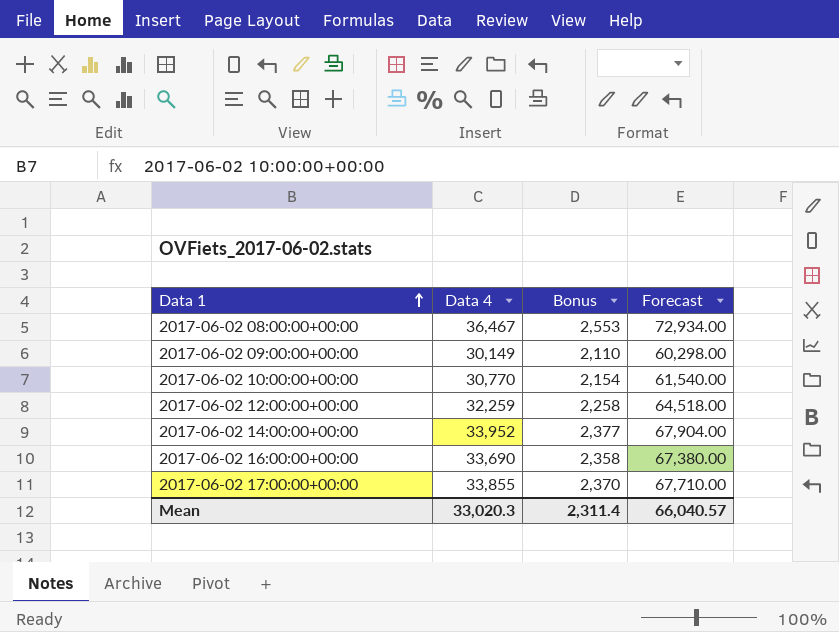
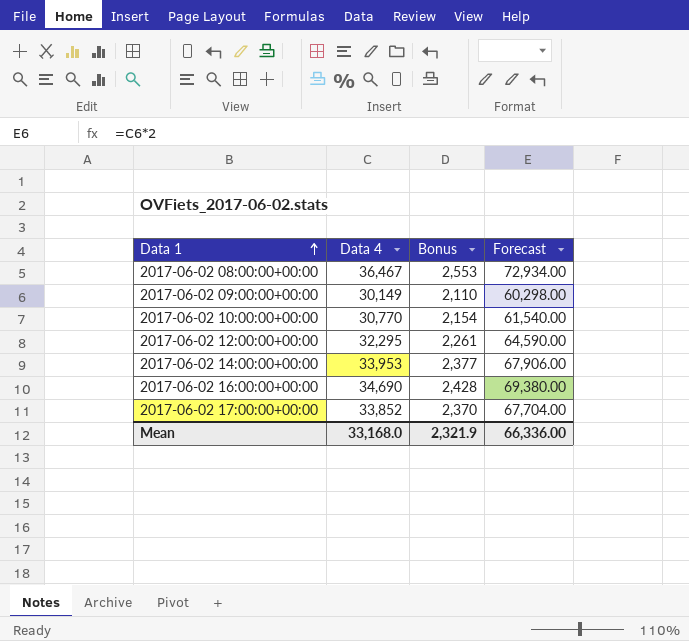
2017-06-02 12:00:00+00:00 | Data 4: 32,259 -> 32,295
2017-06-02 12:00:00+00:00 | Bonus: 2,258 -> 2,261
2017-06-02 12:00:00+00:00 | Forecast: 64,518.00 -> 64,590.00
2017-06-02 14:00:00+00:00 | Data 4: 33,952 -> 33,953
2017-06-02 14:00:00+00:00 | Forecast: 67,904.00 -> 67,906.00
2017-06-02 16:00:00+00:00 | Data 4: 33,690 -> 34,690
2017-06-02 16:00:00+00:00 | Bonus: 2,358 -> 2,428
2017-06-02 16:00:00+00:00 | Forecast: 67,380.00 -> 69,380.00
2017-06-02 17:00:00+00:00 | Data 4: 33,855 -> 33,852
2017-06-02 17:00:00+00:00 | Forecast: 67,710.00 -> 67,704.00
Mean | Data 4: 33,020.3 -> 33,168.0
Mean | Bonus: 2,311.4 -> 2,321.9
Mean | Forecast: 66,040.57 -> 66,336.00

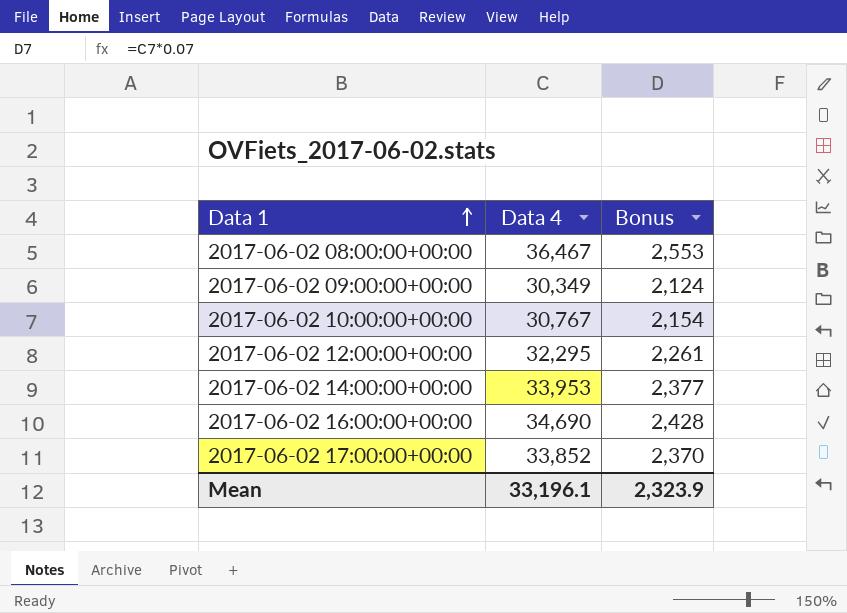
column Forecast | formula: [Data 4] * 2 -> none
2017-06-02 09:00:00+00:00 | Data 4: 30,149 -> 30,349
2017-06-02 09:00:00+00:00 | Bonus: 2,110 -> 2,124
2017-06-02 10:00:00+00:00 | Data 4: 30,770 -> 30,767
Mean | Data 4: 33,168.0 -> 33,196.1
Mean | Bonus: 2,321.9 -> 2,323.9

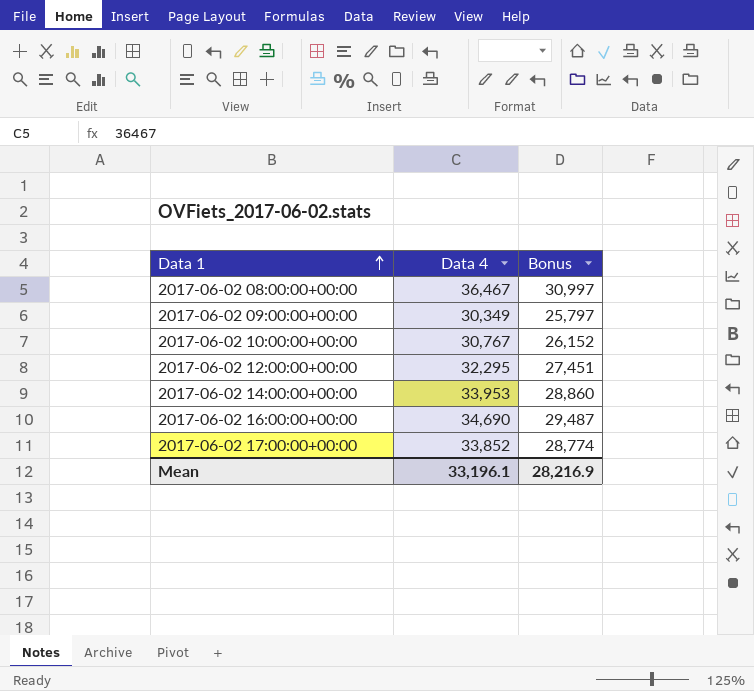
column Bonus | formula: [Data 4] * 0.07 -> [Data 4] * 0.85
Mean | Bonus: 2,323.9 -> 28,216.9

